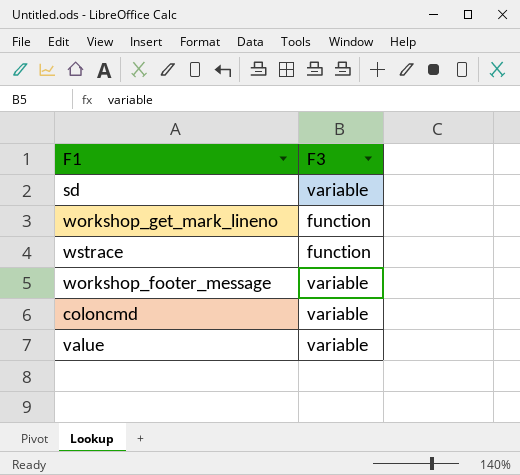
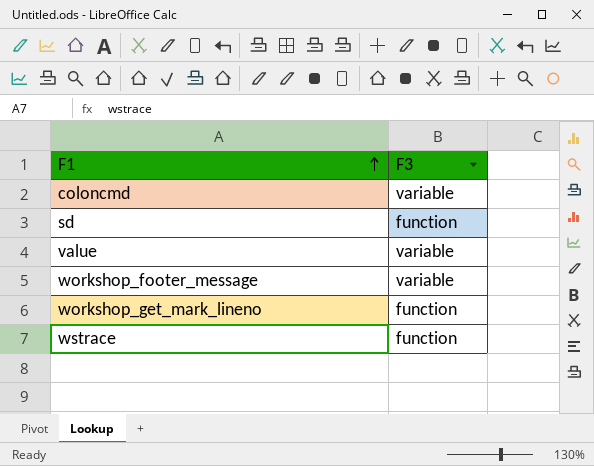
row order: none -> F1 ascending
sd | F3: variable -> function

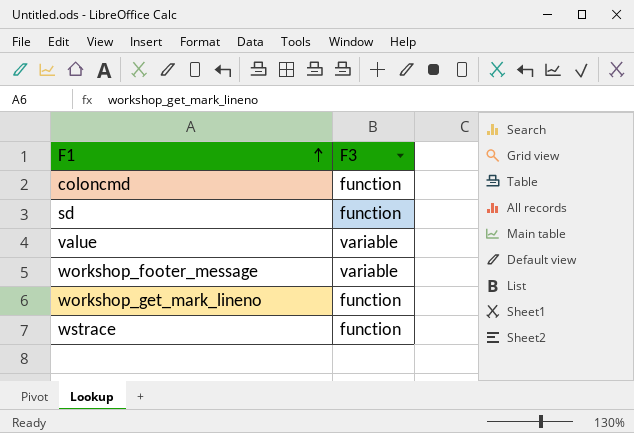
coloncmd | F3: variable -> function

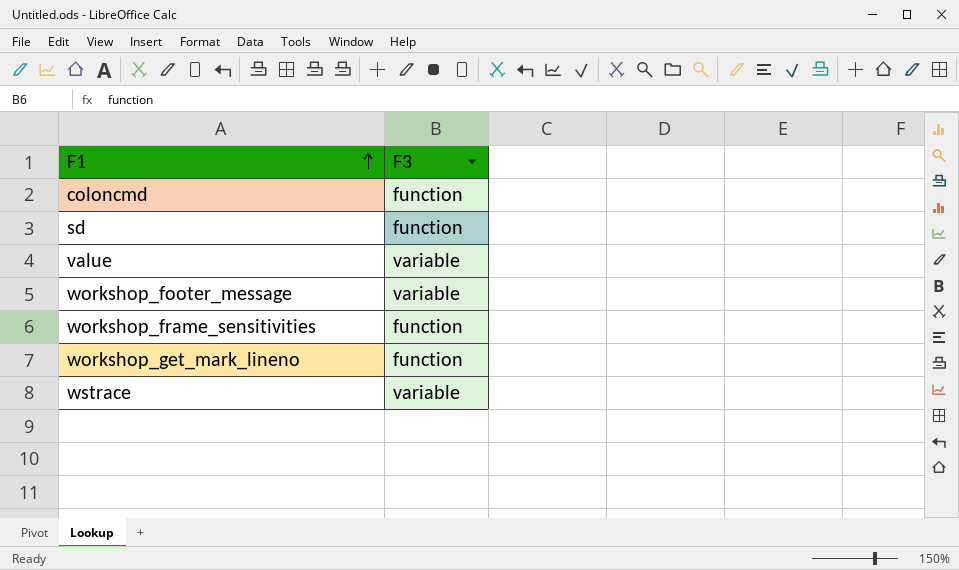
row workshop_frame_sensitivities: none -> function
wstrace | F3: function -> variable

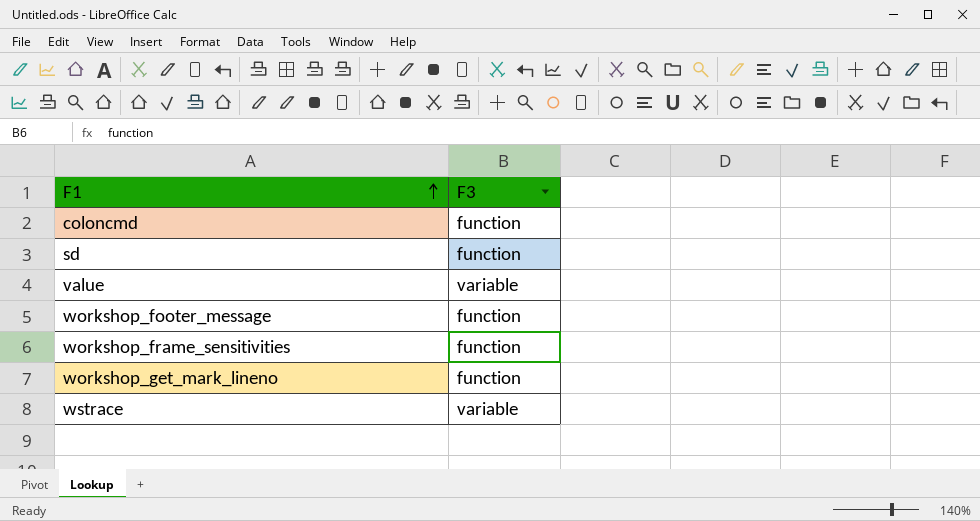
workshop_footer_message | F3: variable -> function

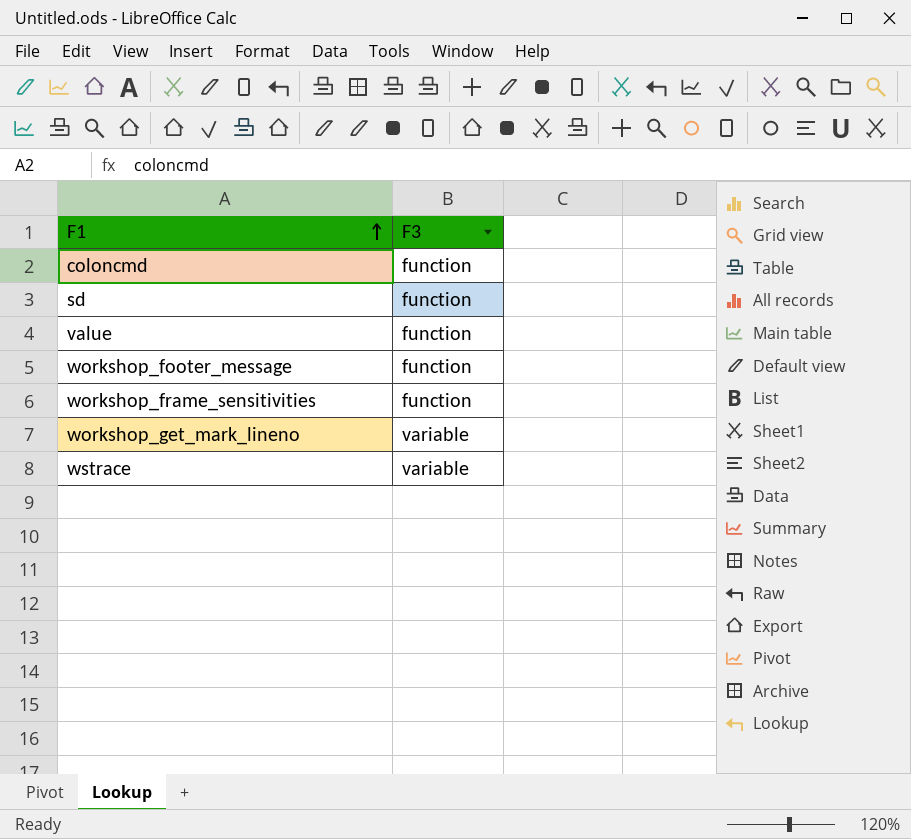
value | F3: variable -> function
workshop_get_mark_lineno | F3: function -> variable

